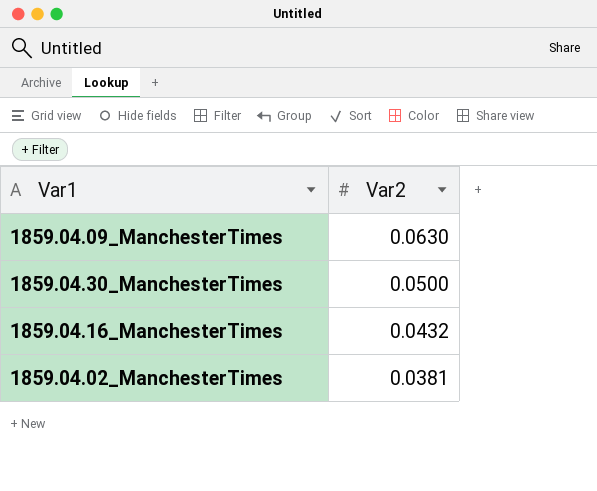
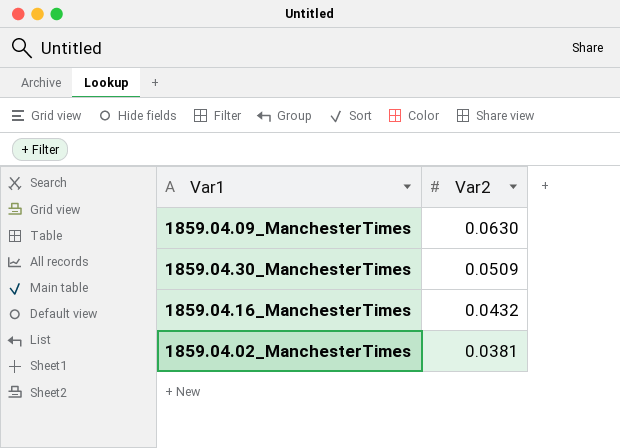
1859.04.30_ManchesterTimes | Var2: 0.0500 -> 0.0509

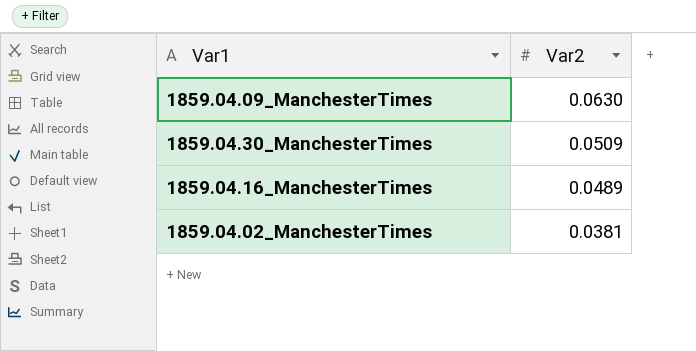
1859.04.16_ManchesterTimes | Var2: 0.0432 -> 0.0489

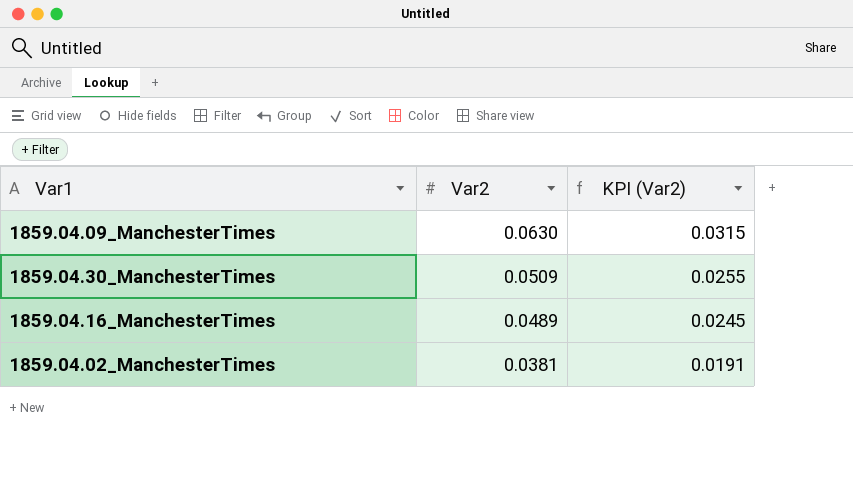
column KPI (Var2) | formula: none -> [Var2] * 0.5

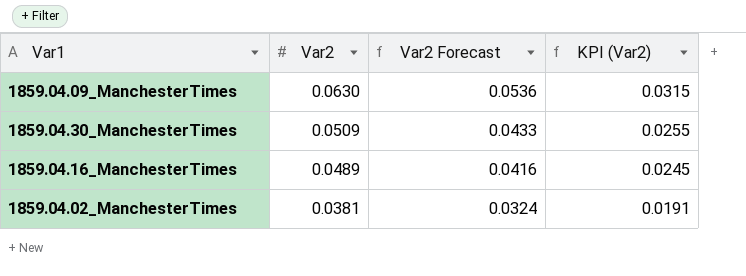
column Var2 Forecast | formula: none -> [Var2] * 0.85

